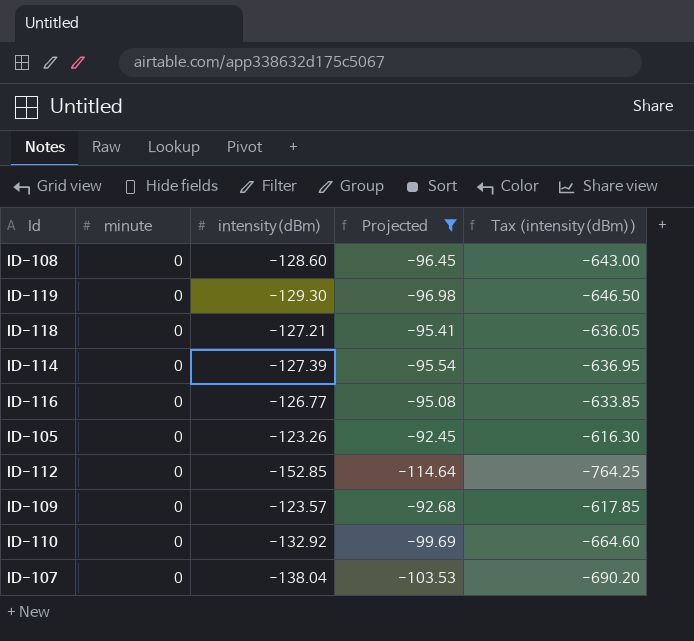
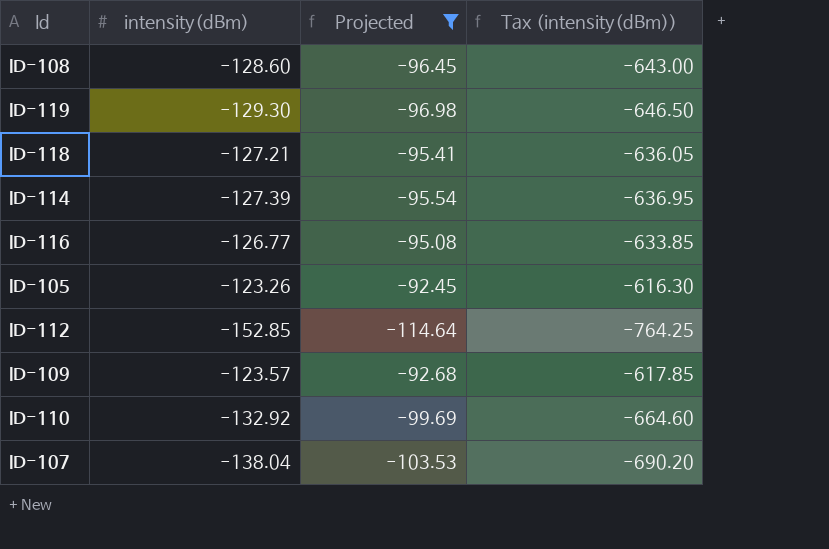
column minute | position: 2 -> none

